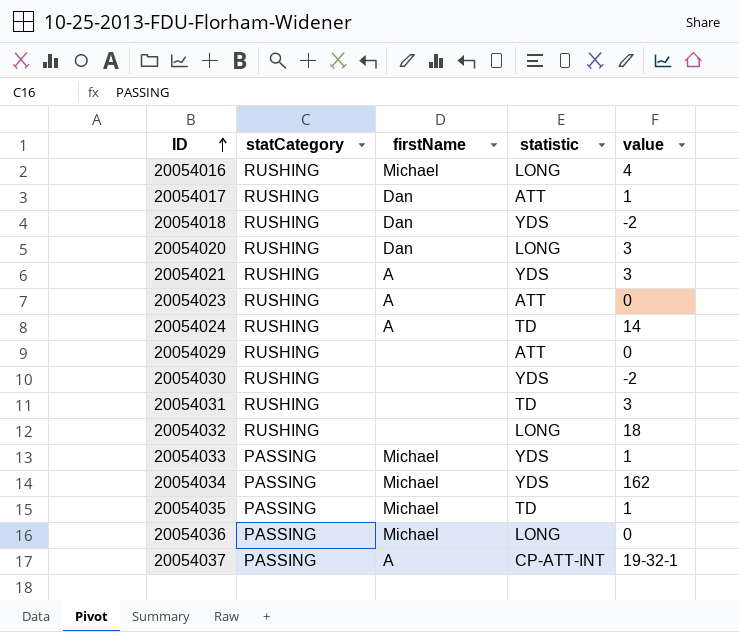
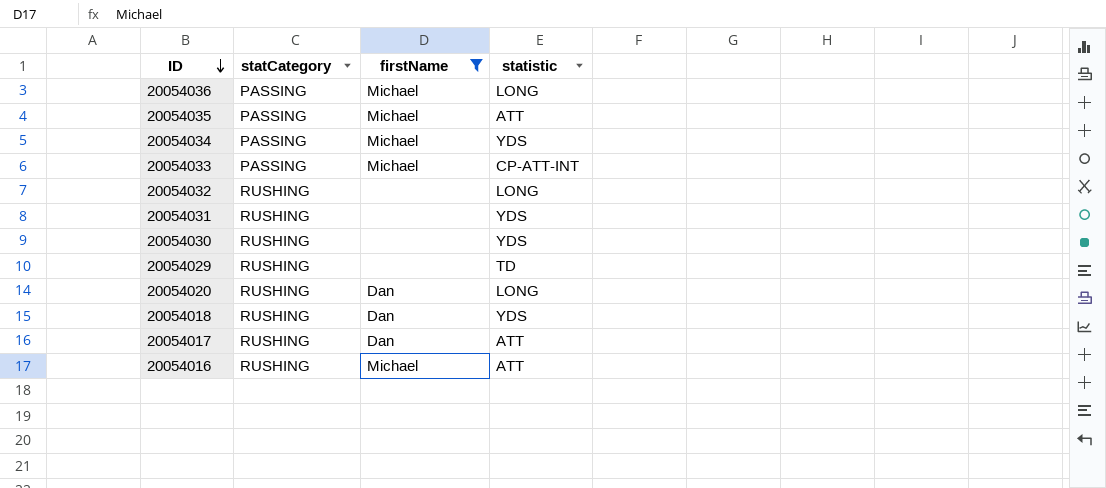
filter: none -> firstName != A
row order: ID ascending -> ID descending
column value | position: 5 -> none
20054035 | statistic: TD -> ATT
20054033 | statistic: YDS -> CP-ATT-INT
20054031 | statistic: TD -> YDS
20054029 | statistic: ATT -> TD
20054016 | statistic: LONG -> ATT

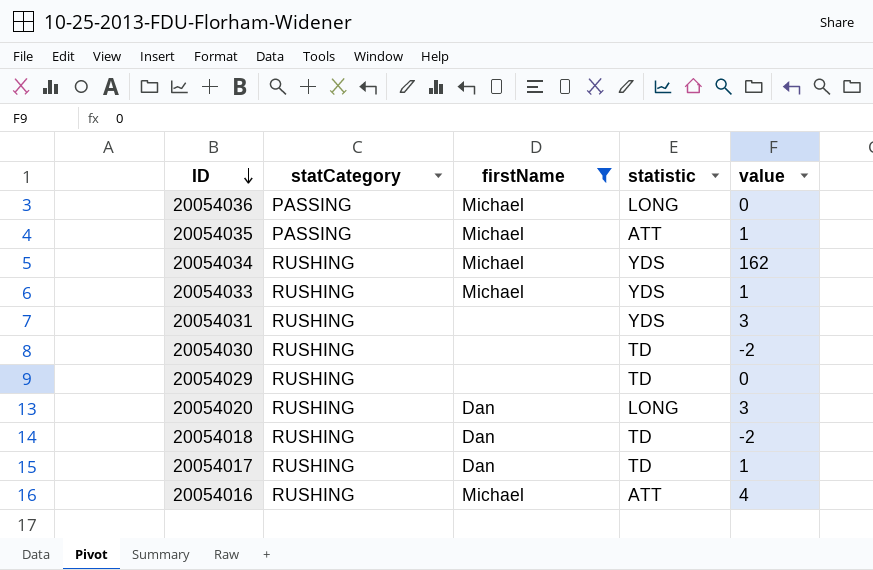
column value | position: none -> 5
row 20054032: RUSHING | none | LONG -> none
20054034 | statCategory: PASSING -> RUSHING
20054033 | statCategory: PASSING -> RUSHING
20054033 | statistic: CP-ATT-INT -> YDS
20054030 | statistic: YDS -> TD
20054018 | statistic: YDS -> TD
20054017 | statistic: ATT -> TD

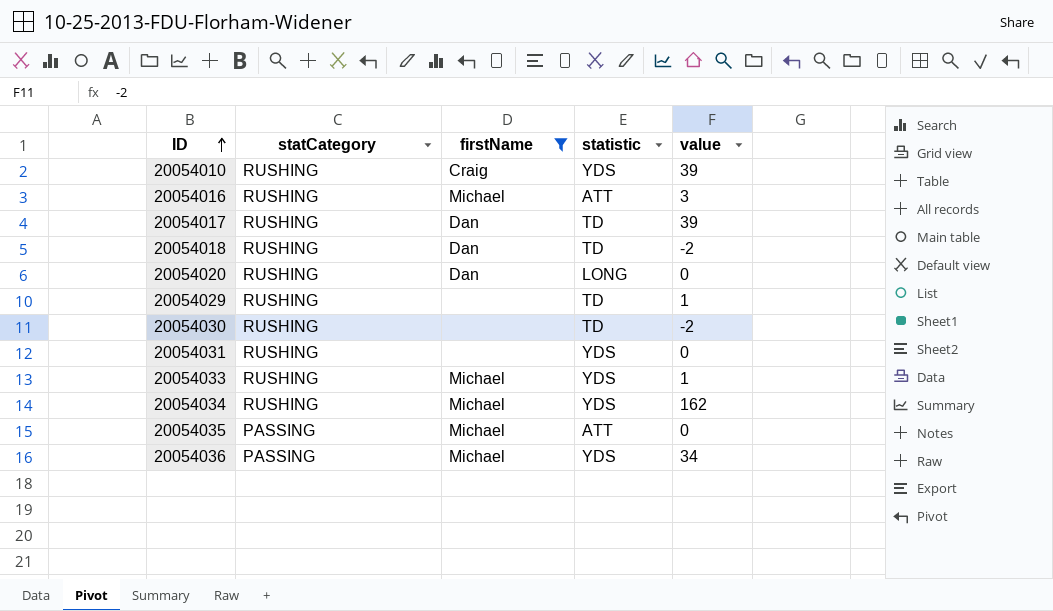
row order: ID descending -> ID ascending
row 20054010: none -> RUSHING | Craig | YDS | 39
20054016 | value: 4 -> 3
20054017 | value: 1 -> 39
20054020 | value: 3 -> 0
20054029 | value: 0 -> 1
20054031 | value: 3 -> 0
20054035 | value: 1 -> 0
20054036 | statistic: LONG -> YDS
20054036 | value: 0 -> 34

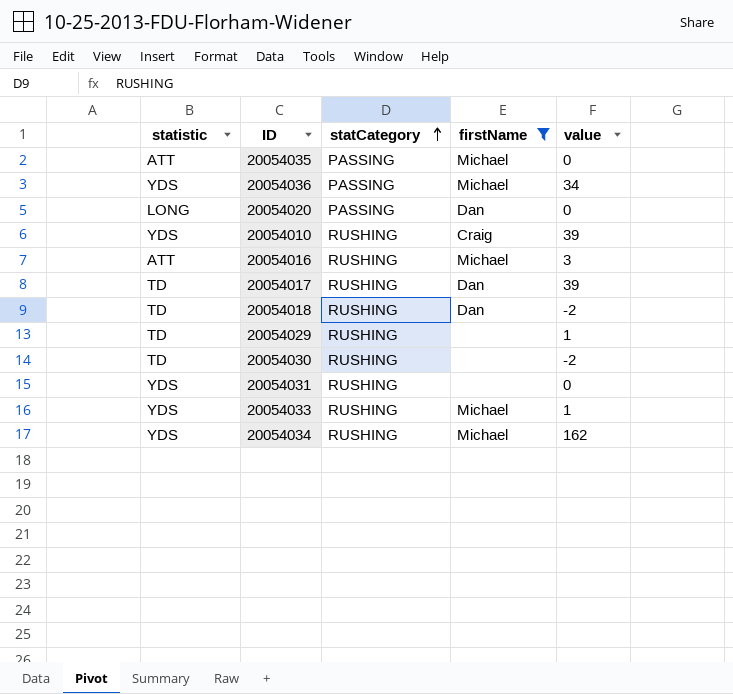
row order: ID ascending -> statCategory ascending
column statistic | position: 4 -> 1
20054020 | statCategory: RUSHING -> PASSING

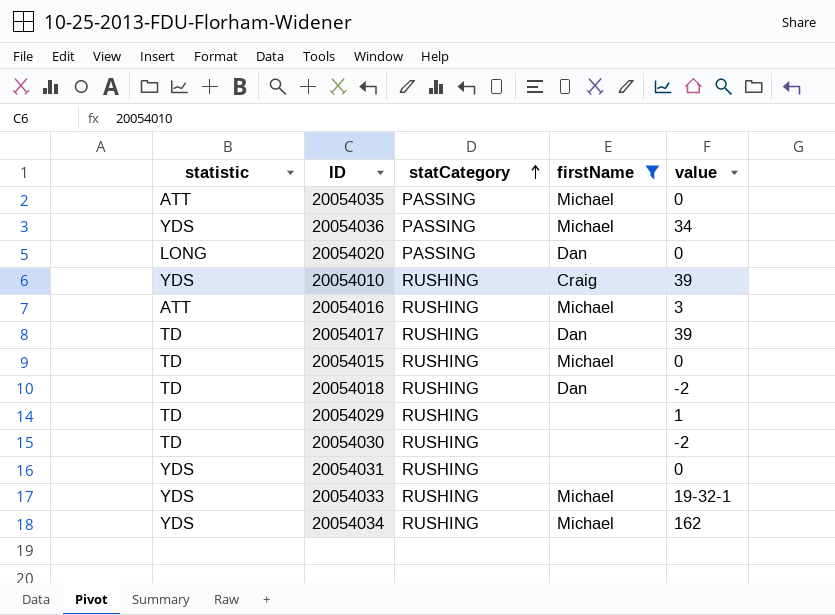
row 20054015: none -> TD | RUSHING | Michael | 0
20054033 | value: 1 -> 19-32-1

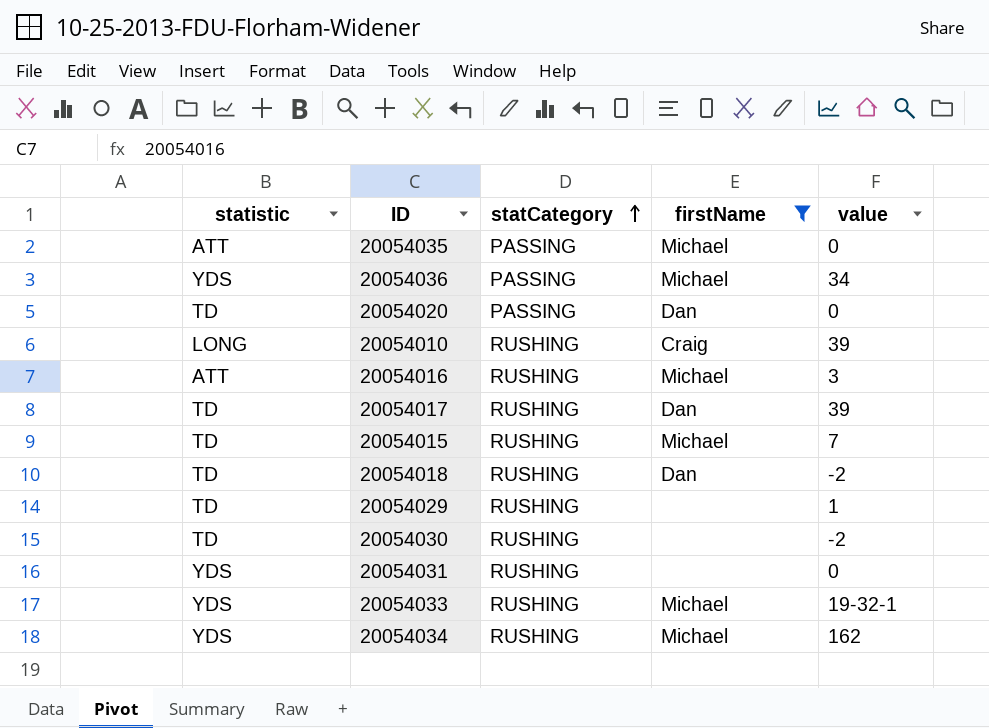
20054020 | statistic: LONG -> TD
20054010 | statistic: YDS -> LONG
20054015 | value: 0 -> 7

